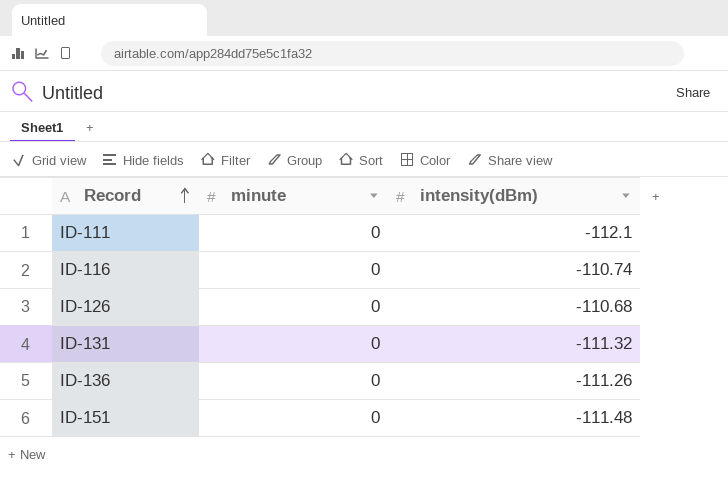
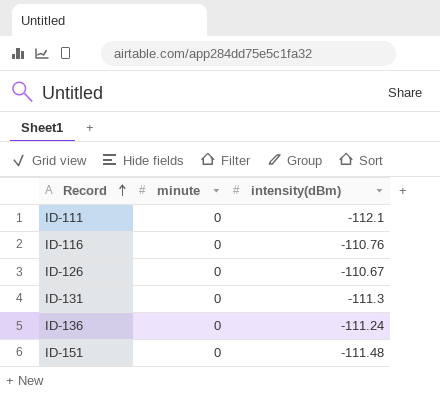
ID-116 | intensity(dBm): -110.74 -> -110.76
ID-126 | intensity(dBm): -110.68 -> -110.67
ID-131 | intensity(dBm): -111.32 -> -111.3
ID-136 | intensity(dBm): -111.26 -> -111.24

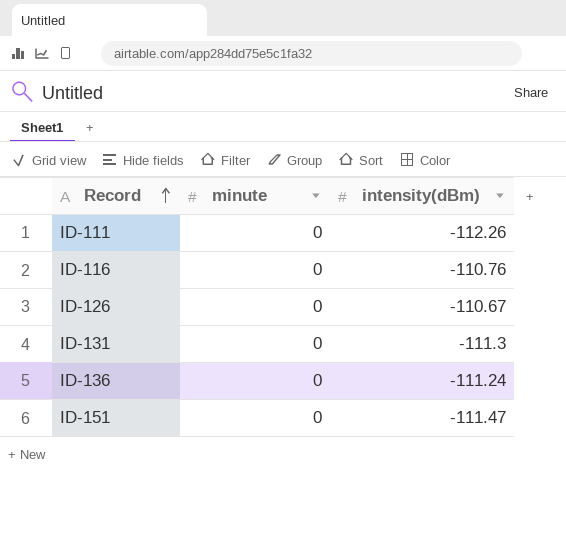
ID-111 | intensity(dBm): -112.1 -> -112.26
ID-151 | intensity(dBm): -111.48 -> -111.47

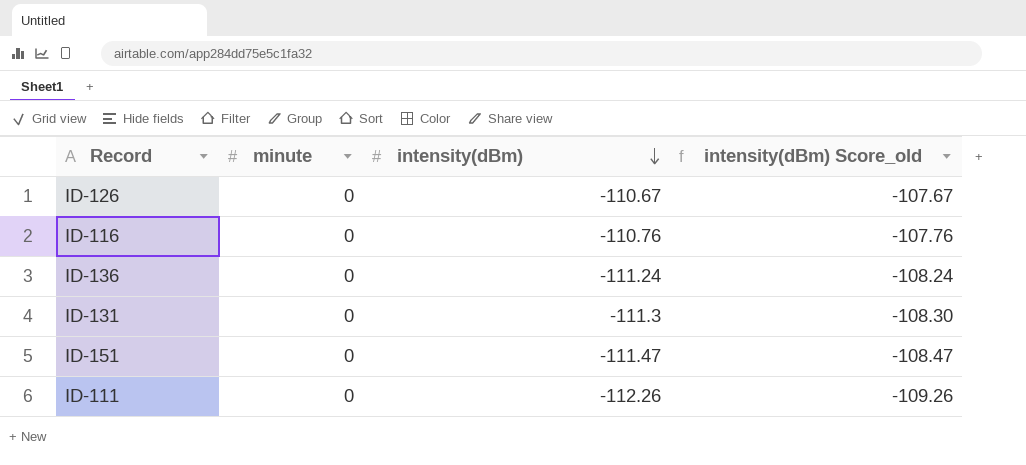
row order: Record ascending -> intensity(dBm) descending
column intensity(dBm) Score_old | formula: none -> [intensity(dBm)] + 3

